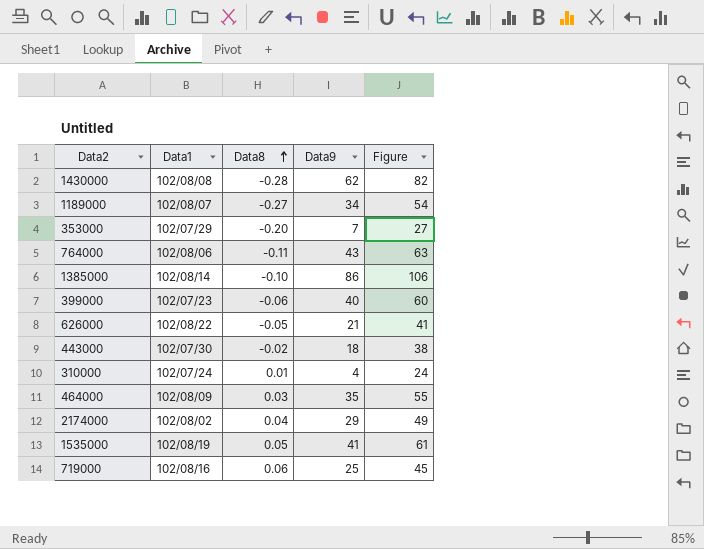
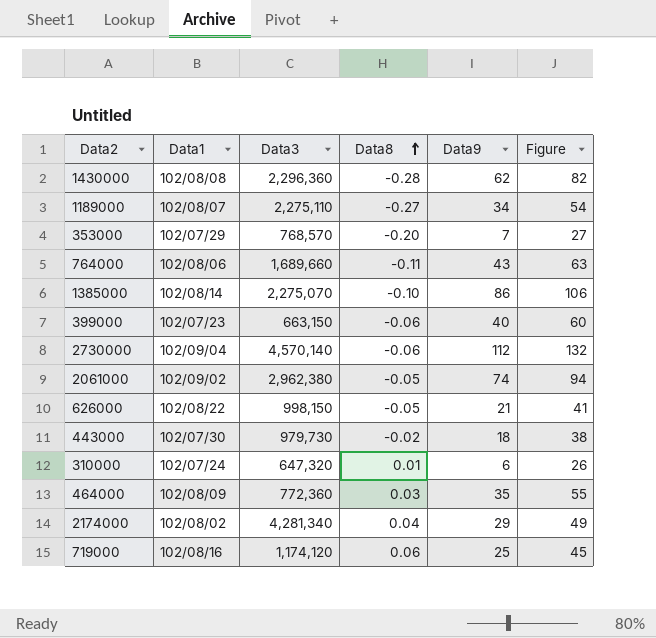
column Data3 | position: none -> 3
row 1535000: 102/08/19 | 0.05 | 41 | 61 -> none
row 2730000: none -> 102/09/04 | 4,570,140 | -0.06 | 112 | 132
row 2061000: none -> 102/09/02 | 2,962,380 | -0.05 | 74 | 94
310000 | Data9: 4 -> 6
310000 | Figure: 24 -> 26

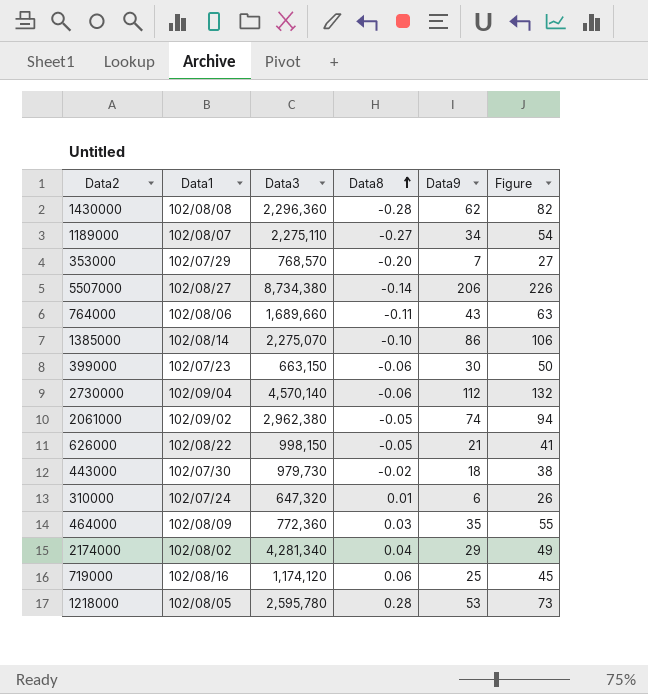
row 5507000: none -> 102/08/27 | 8,734,380 | -0.14 | 206 | 226
399000 | Data9: 40 -> 30
399000 | Figure: 60 -> 50
row 1218000: none -> 102/08/05 | 2,595,780 | 0.28 | 53 | 73

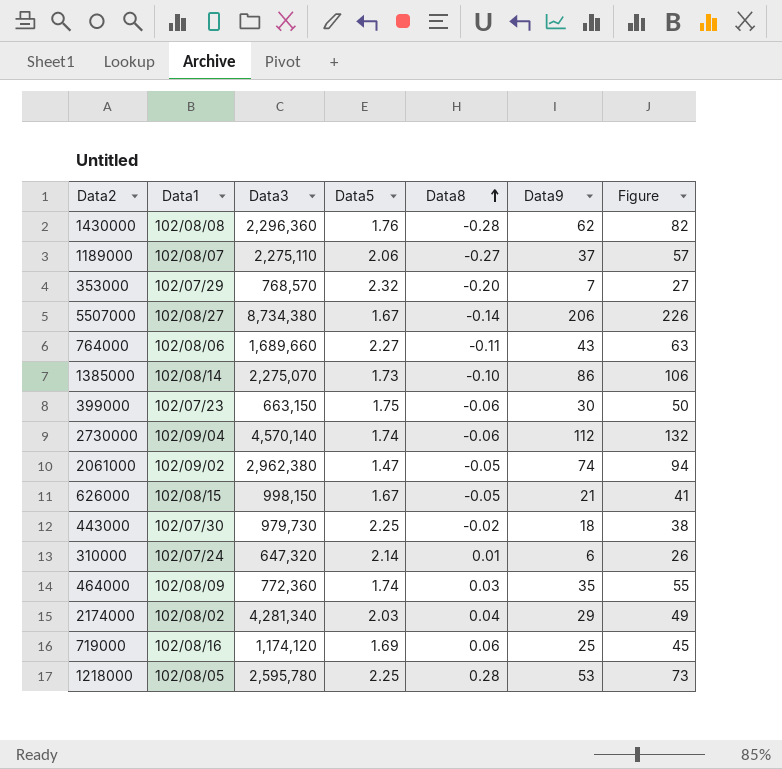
column Data5 | position: none -> 4
1189000 | Data9: 34 -> 37
1189000 | Figure: 54 -> 57
626000 | Data1: 102/08/22 -> 102/08/15

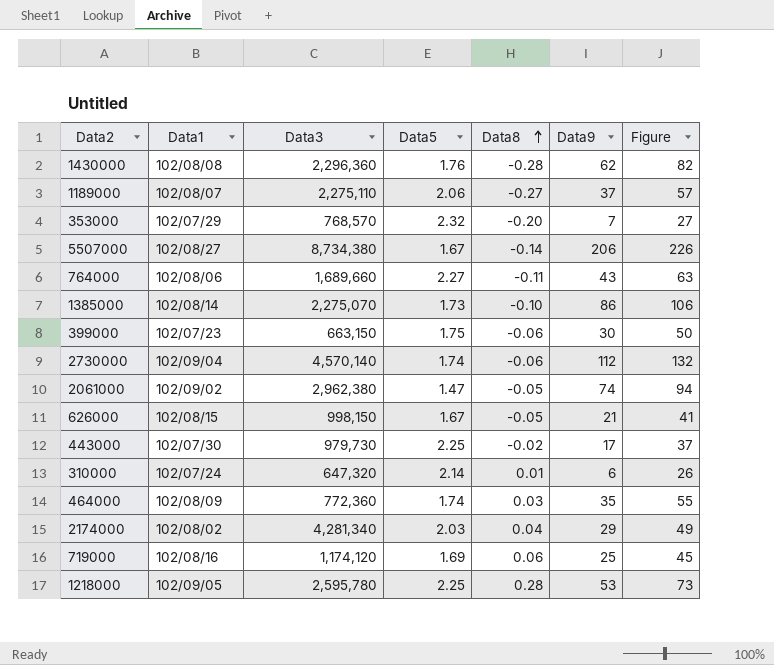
443000 | Data9: 18 -> 17
443000 | Figure: 38 -> 37
1218000 | Data1: 102/08/05 -> 102/09/05

